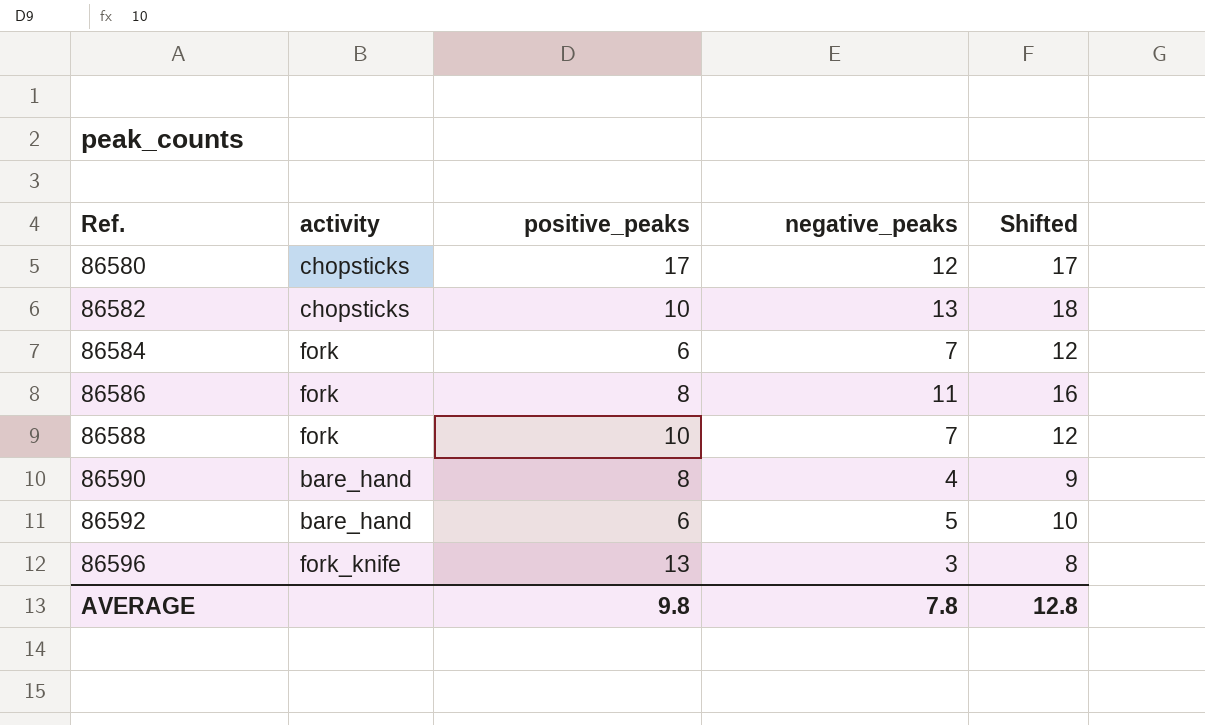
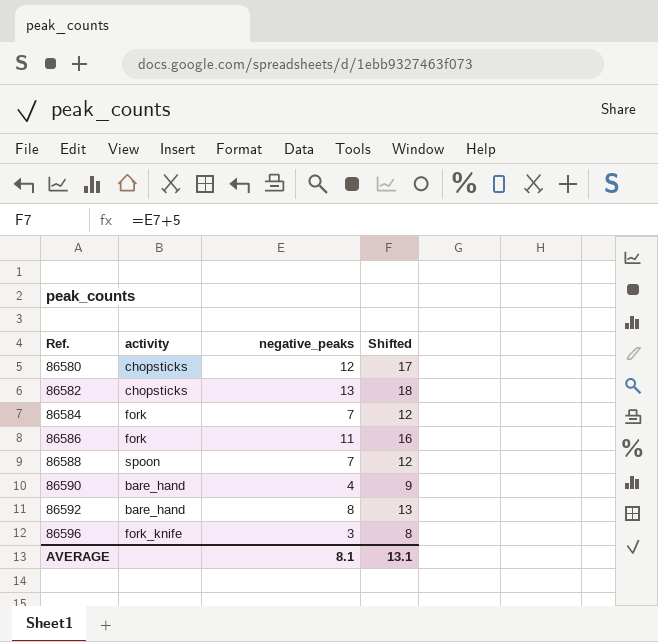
column positive_peaks | position: 3 -> none
86588 | activity: fork -> spoon
86592 | negative_peaks: 5 -> 8
86592 | Shifted: 10 -> 13
AVERAGE | negative_peaks: 7.8 -> 8.1
AVERAGE | Shifted: 12.8 -> 13.1

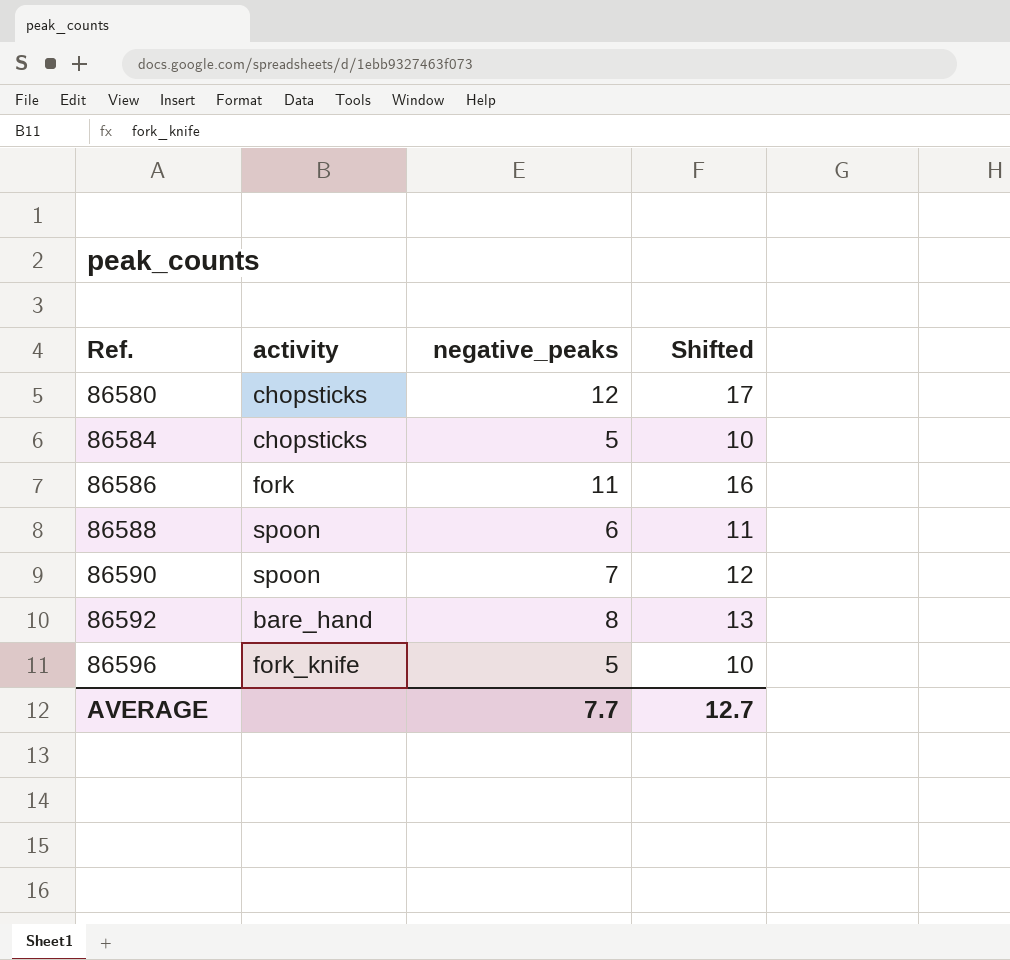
row 86582: chopsticks | 13 | 18 -> none
86584 | activity: fork -> chopsticks
86584 | negative_peaks: 7 -> 5
86584 | Shifted: 12 -> 10
86588 | negative_peaks: 7 -> 6
86588 | Shifted: 12 -> 11
86590 | activity: bare_hand -> spoon
86590 | negative_peaks: 4 -> 7
86590 | Shifted: 9 -> 12
86596 | negative_peaks: 3 -> 5
86596 | Shifted: 8 -> 10
AVERAGE | negative_peaks: 8.1 -> 7.7
AVERAGE | Shifted: 13.1 -> 12.7

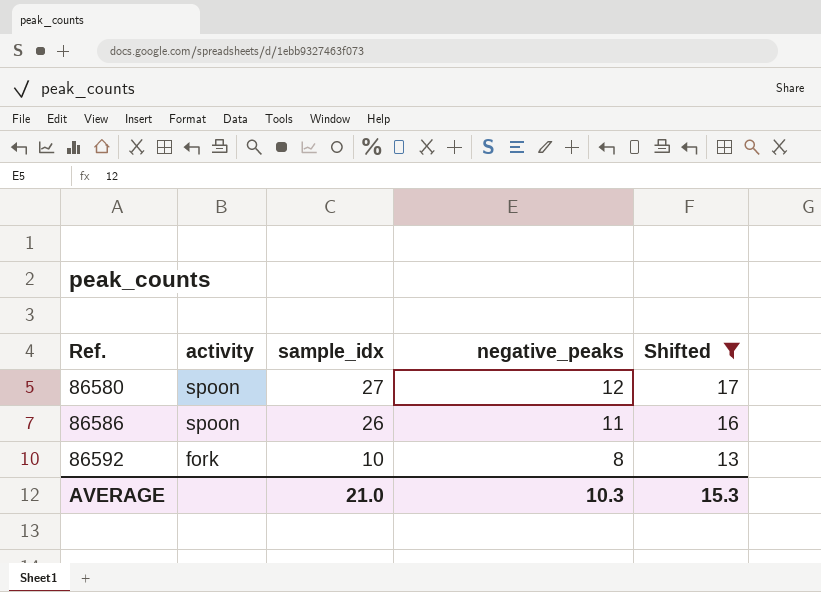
filter: none -> Shifted >= 13
column sample_idx | position: none -> 3
86580 | activity: chopsticks -> spoon
86586 | activity: fork -> spoon
86592 | activity: bare_hand -> fork
AVERAGE | negative_peaks: 7.7 -> 10.3
AVERAGE | Shifted: 12.7 -> 15.3

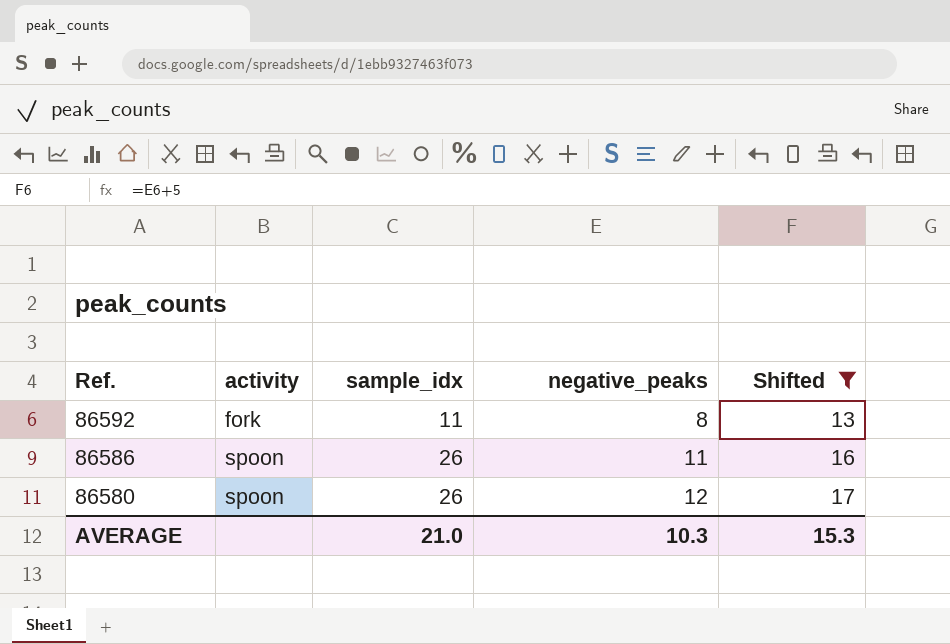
row order: Ref. ascending -> Ref. descending
86592 | sample_idx: 10 -> 11
86580 | sample_idx: 27 -> 26

